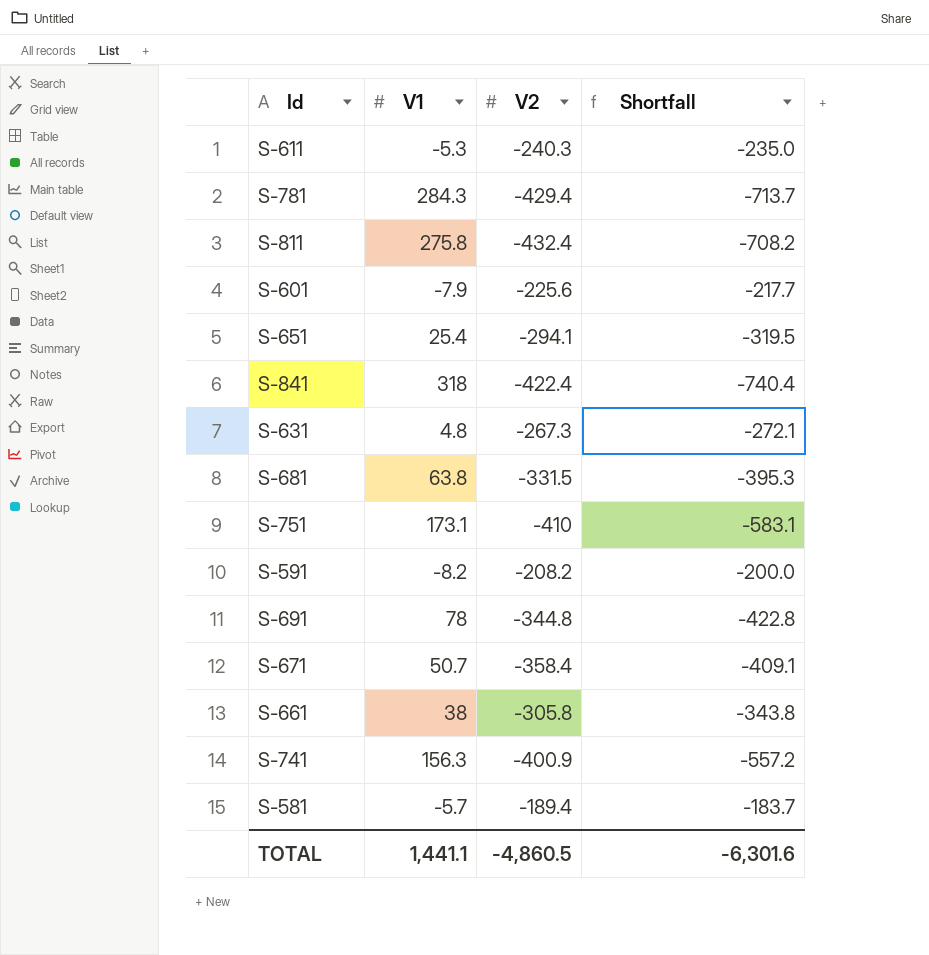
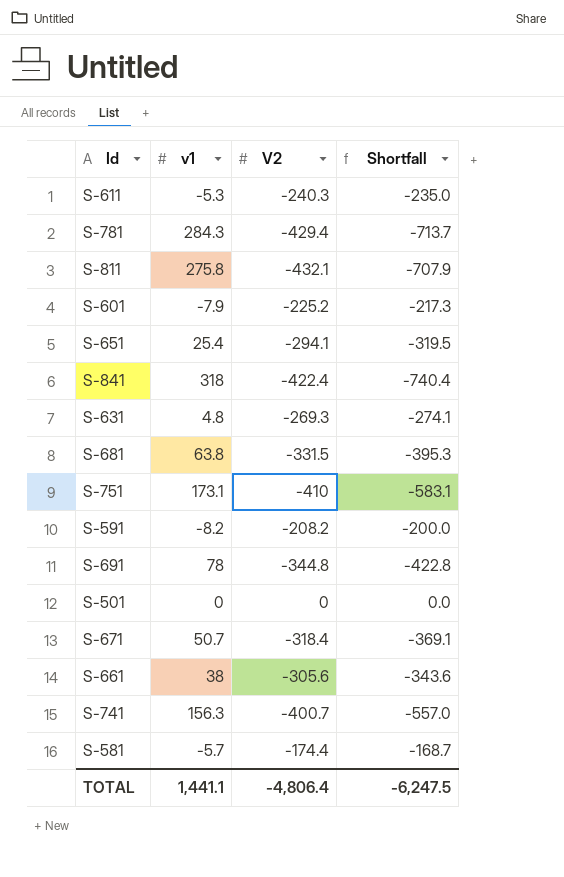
column name: V1 -> v1
S-811 | V2: -432.4 -> -432.1
S-811 | Shortfall: -708.2 -> -707.9
S-601 | V2: -225.6 -> -225.2
S-601 | Shortfall: -217.7 -> -217.3
S-631 | V2: -267.3 -> -269.3
S-631 | Shortfall: -272.1 -> -274.1
row S-501: none -> 0 | 0 | 0.0
S-671 | V2: -358.4 -> -318.4
S-671 | Shortfall: -409.1 -> -369.1
S-661 | V2: -305.8 -> -305.6
S-661 | Shortfall: -343.8 -> -343.6
S-741 | V2: -400.9 -> -400.7
S-741 | Shortfall: -557.2 -> -557.0
S-581 | V2: -189.4 -> -174.4
S-581 | Shortfall: -183.7 -> -168.7
TOTAL | V2: -4,860.5 -> -4,806.4
TOTAL | Shortfall: -6,301.6 -> -6,247.5

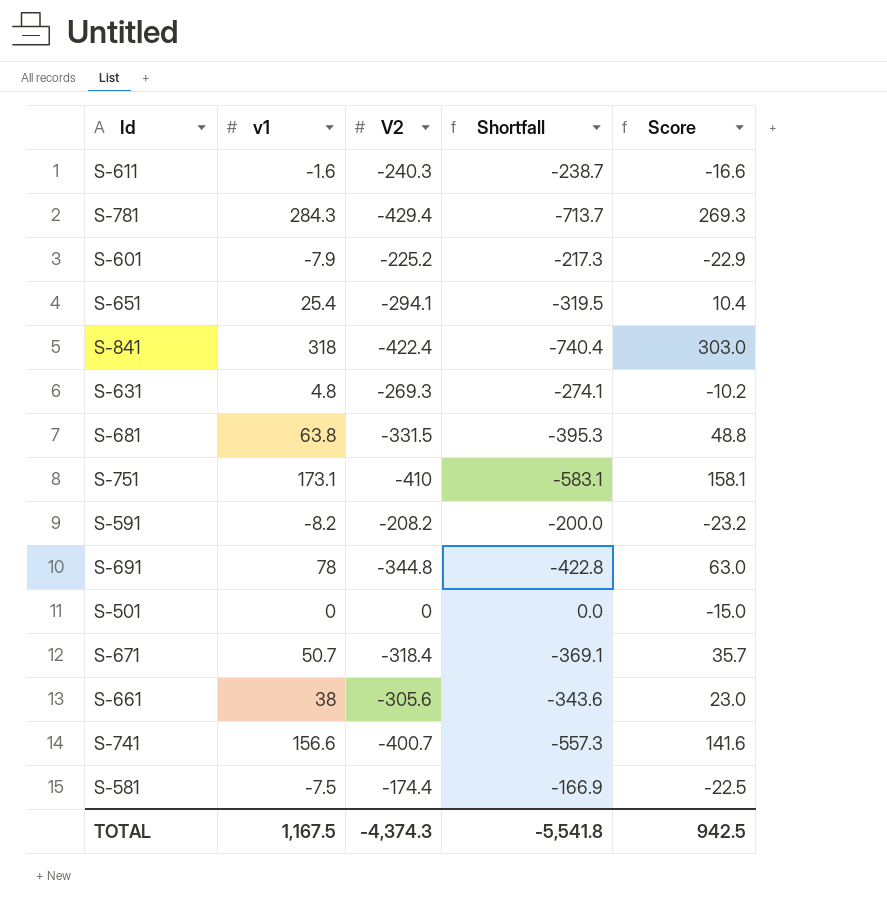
column Score | formula: none -> [v1] - 15
row S-811: 275.8 | -432.1 | -707.9 -> none
S-611 | v1: -5.3 -> -1.6
S-611 | Shortfall: -235.0 -> -238.7
S-741 | v1: 156.3 -> 156.6
S-741 | Shortfall: -557.0 -> -557.3
S-581 | v1: -5.7 -> -7.5
S-581 | Shortfall: -168.7 -> -166.9
TOTAL | v1: 1,441.1 -> 1,167.5
TOTAL | V2: -4,806.4 -> -4,374.3
TOTAL | Shortfall: -6,247.5 -> -5,541.8

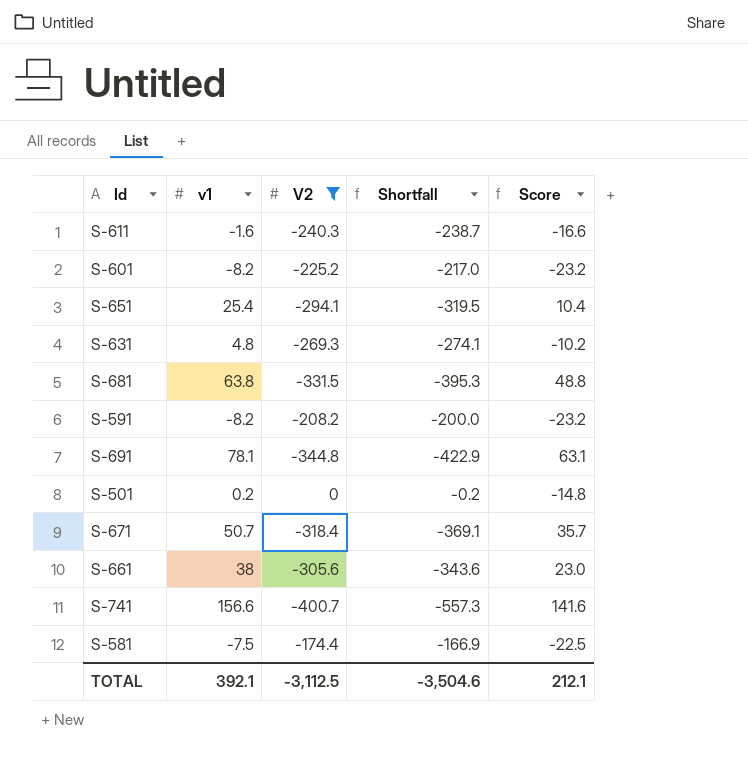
filter: none -> V2 >= -400.7
S-601 | v1: -7.9 -> -8.2
S-601 | Shortfall: -217.3 -> -217.0
S-601 | Score: -22.9 -> -23.2
S-691 | v1: 78 -> 78.1
S-691 | Shortfall: -422.8 -> -422.9
S-691 | Score: 63.0 -> 63.1
S-501 | v1: 0 -> 0.2
S-501 | Shortfall: 0.0 -> -0.2
S-501 | Score: -15.0 -> -14.8
TOTAL | v1: 1,167.5 -> 392.1
TOTAL | V2: -4,374.3 -> -3,112.5
TOTAL | Shortfall: -5,541.8 -> -3,504.6
TOTAL | Score: 942.5 -> 212.1

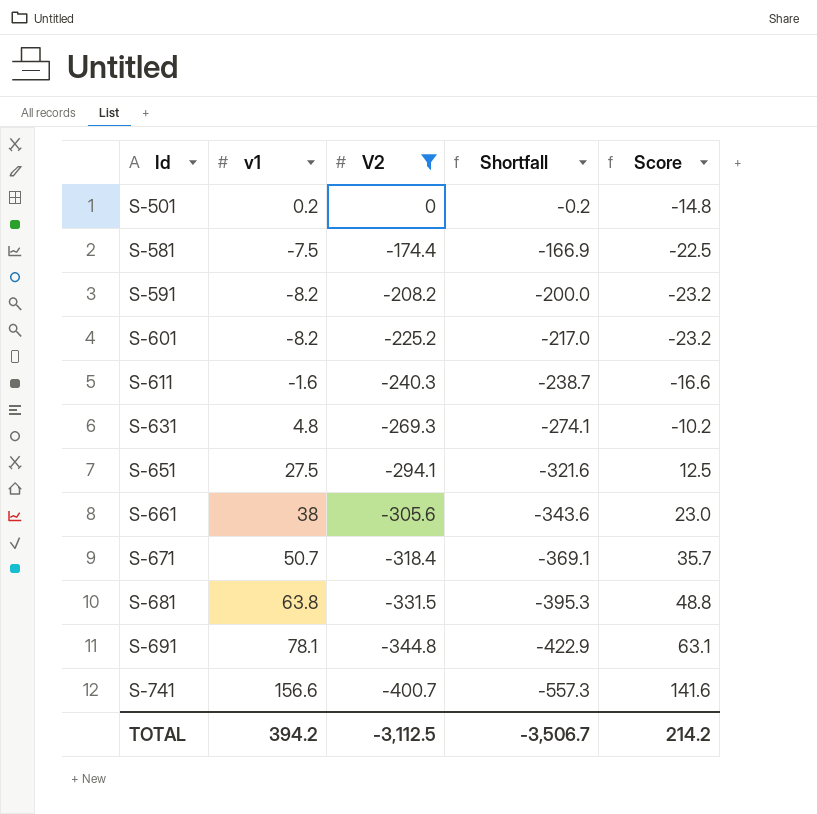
row order: none -> Id ascending
S-651 | v1: 25.4 -> 27.5
S-651 | Shortfall: -319.5 -> -321.6
S-651 | Score: 10.4 -> 12.5
TOTAL | v1: 392.1 -> 394.2
TOTAL | Shortfall: -3,504.6 -> -3,506.7
TOTAL | Score: 212.1 -> 214.2

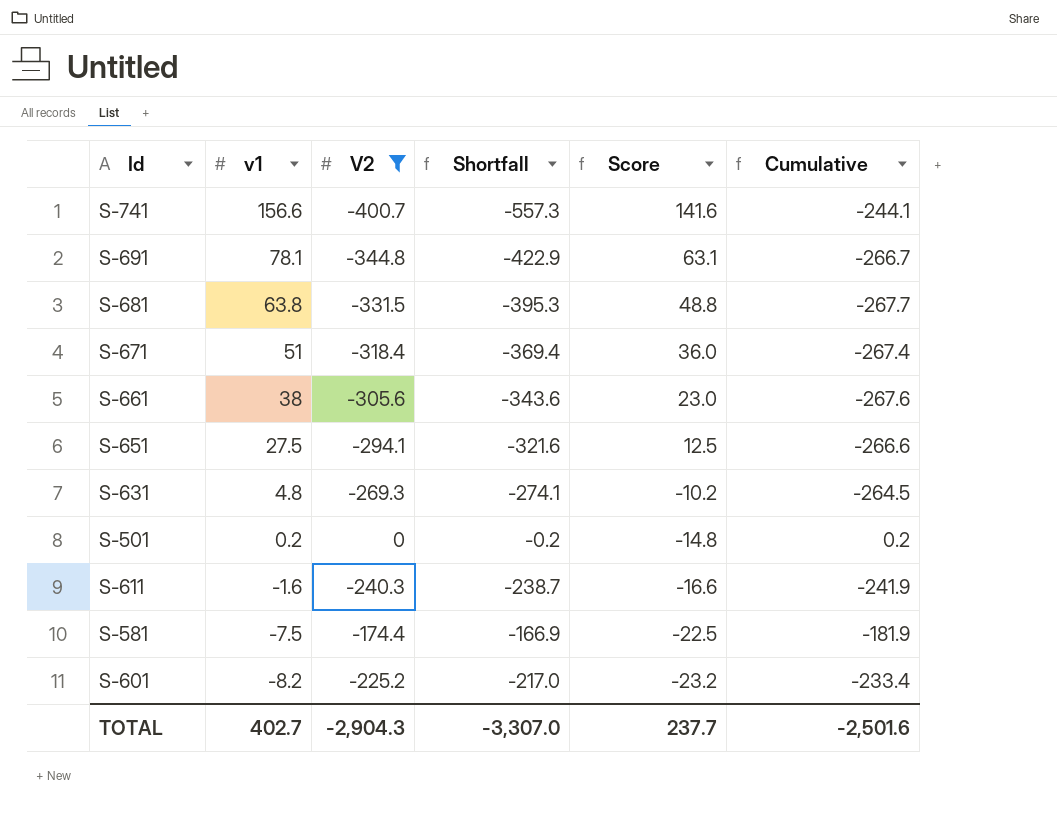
row order: Id ascending -> v1 descending
column Cumulative | formula: none -> [v1] + [V2]
row S-591: -8.2 | -208.2 | -200.0 | -23.2 -> none
S-671 | v1: 50.7 -> 51
S-671 | Shortfall: -369.1 -> -369.4
S-671 | Score: 35.7 -> 36.0
TOTAL | v1: 394.2 -> 402.7
TOTAL | V2: -3,112.5 -> -2,904.3
TOTAL | Shortfall: -3,506.7 -> -3,307.0
TOTAL | Score: 214.2 -> 237.7

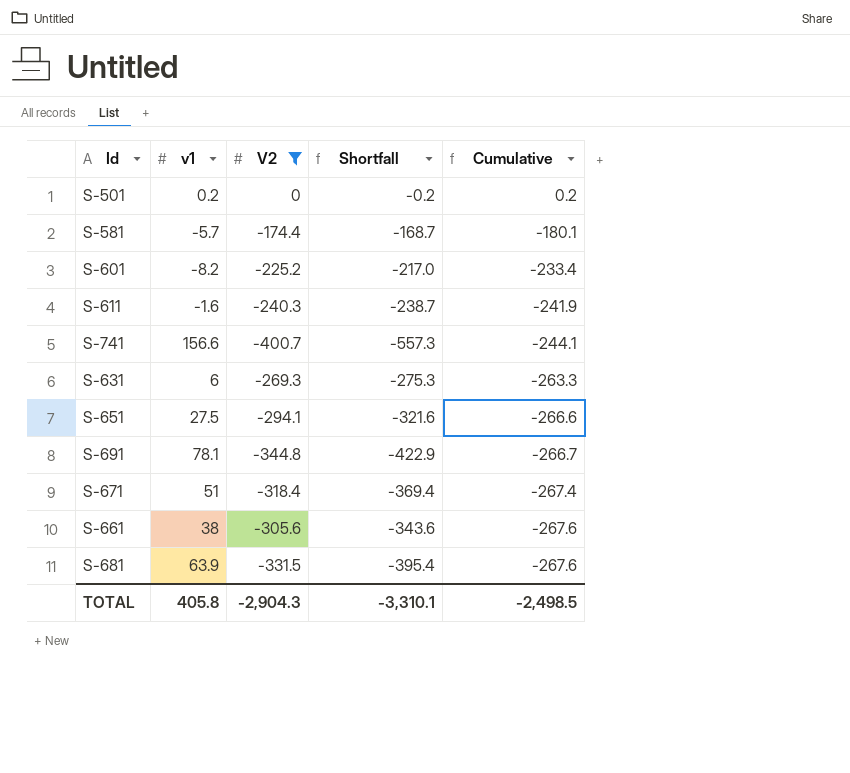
row order: v1 descending -> Cumulative descending
column Score | formula: [v1] - 15 -> none
S-581 | v1: -7.5 -> -5.7
S-581 | Shortfall: -166.9 -> -168.7
S-581 | Cumulative: -181.9 -> -180.1
S-631 | v1: 4.8 -> 6
S-631 | Shortfall: -274.1 -> -275.3
S-631 | Cumulative: -264.5 -> -263.3
S-681 | v1: 63.8 -> 63.9
S-681 | Shortfall: -395.3 -> -395.4
S-681 | Cumulative: -267.7 -> -267.6
TOTAL | v1: 402.7 -> 405.8
TOTAL | Shortfall: -3,307.0 -> -3,310.1
TOTAL | Cumulative: -2,501.6 -> -2,498.5

